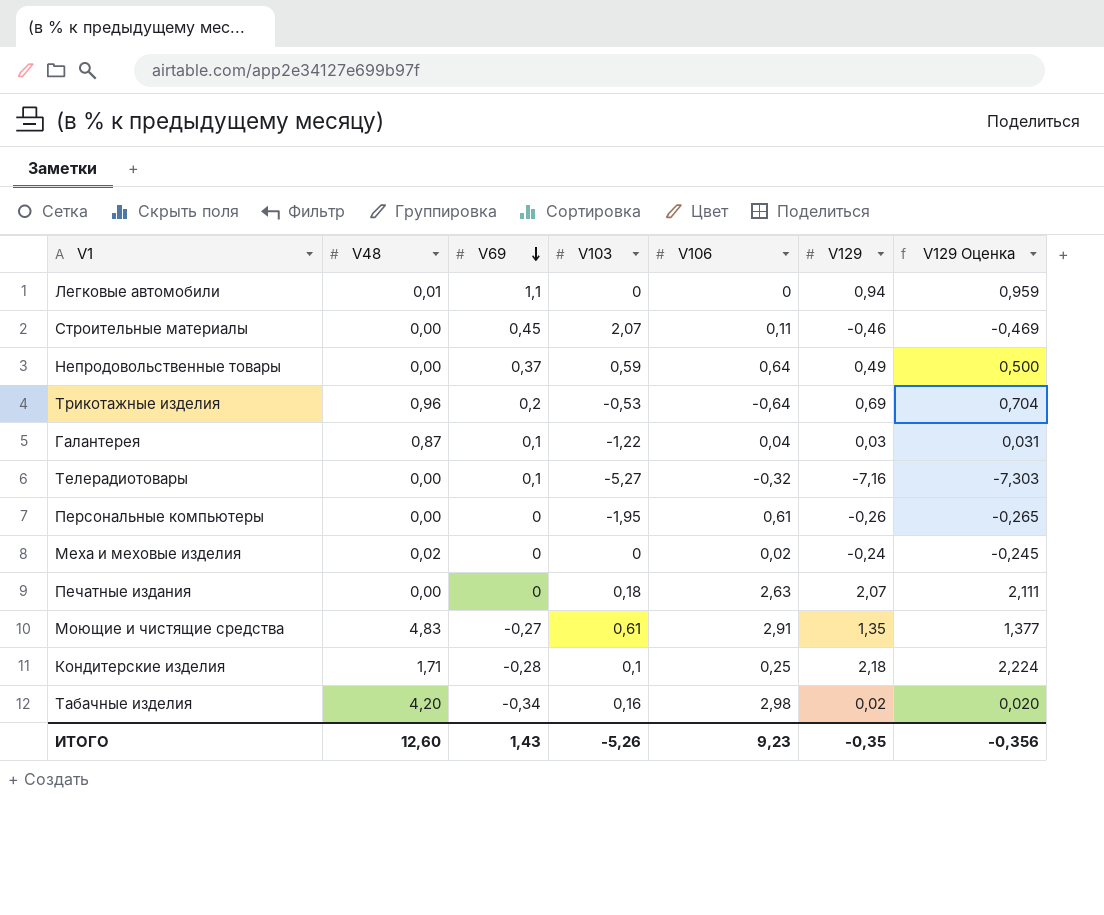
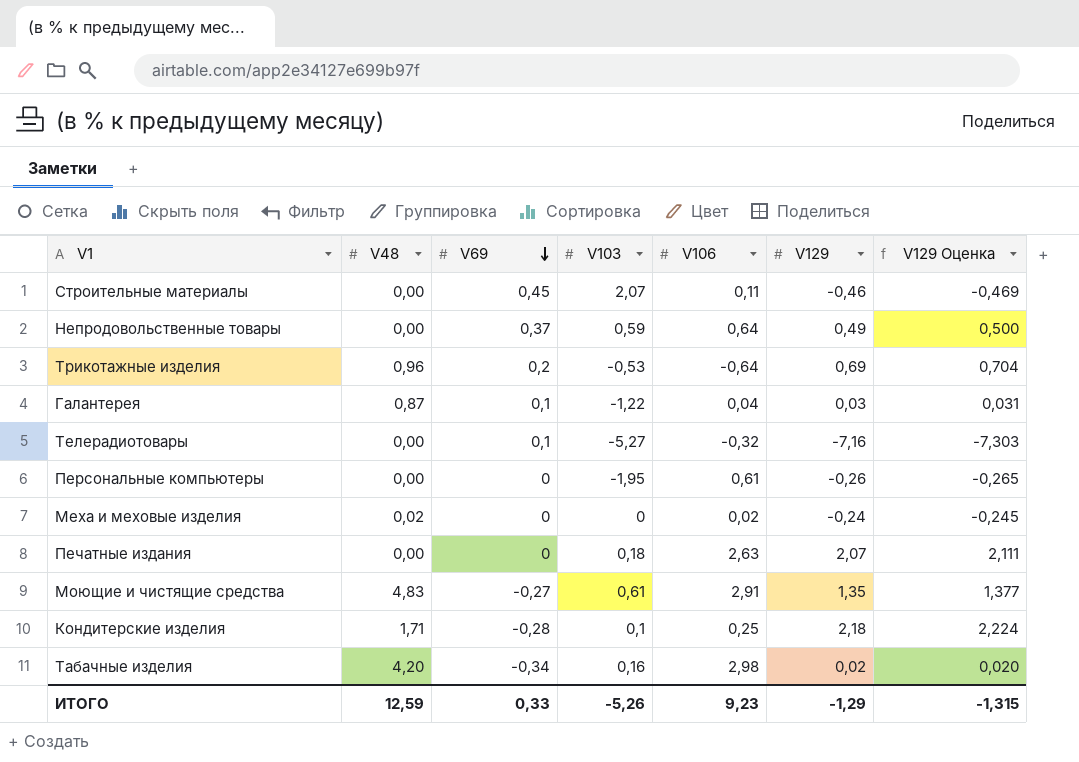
row Легковые автомобили: 0,01 | 1,1 | 0 | 0 | 0,94 | 0,959 -> none
ИТОГО | V48: 12,60 -> 12,59
ИТОГО | V69: 1,43 -> 0,33
ИТОГО | V129: -0,35 -> -1,29
ИТОГО | V129 Оценка: -0,356 -> -1,315

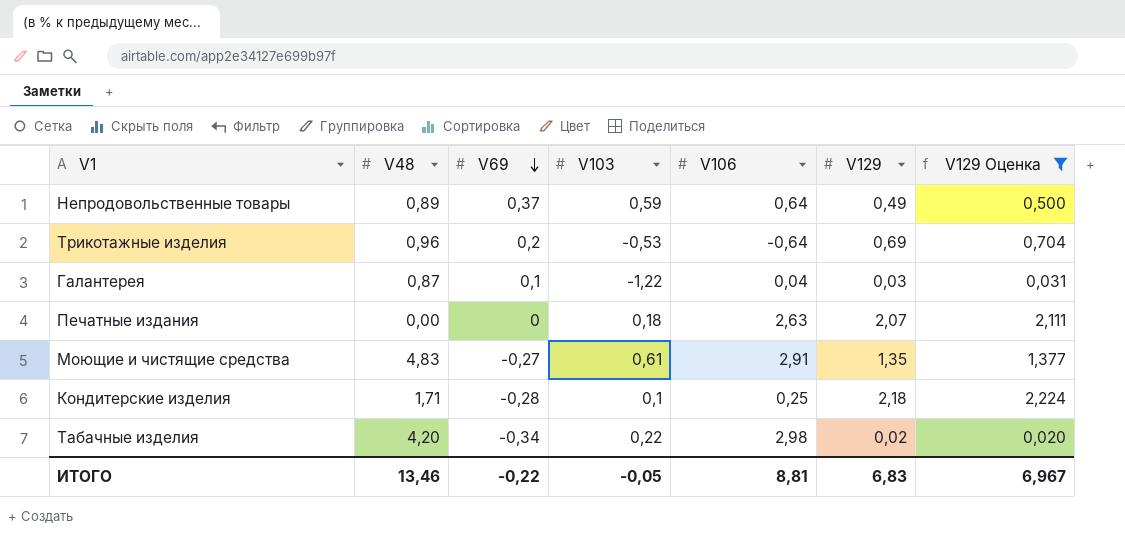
filter: none -> V129 Оценка >= 0,020
Непродовольственные товары | V48: 0,00 -> 0,89
Табачные изделия | V103: 0,16 -> 0,22
ИТОГО | V48: 12,59 -> 13,46
ИТОГО | V69: 0,33 -> -0,22
ИТОГО | V103: -5,26 -> -0,05
ИТОГО | V106: 9,23 -> 8,81
ИТОГО | V129: -1,29 -> 6,83
ИТОГО | V129 Оценка: -1,315 -> 6,967

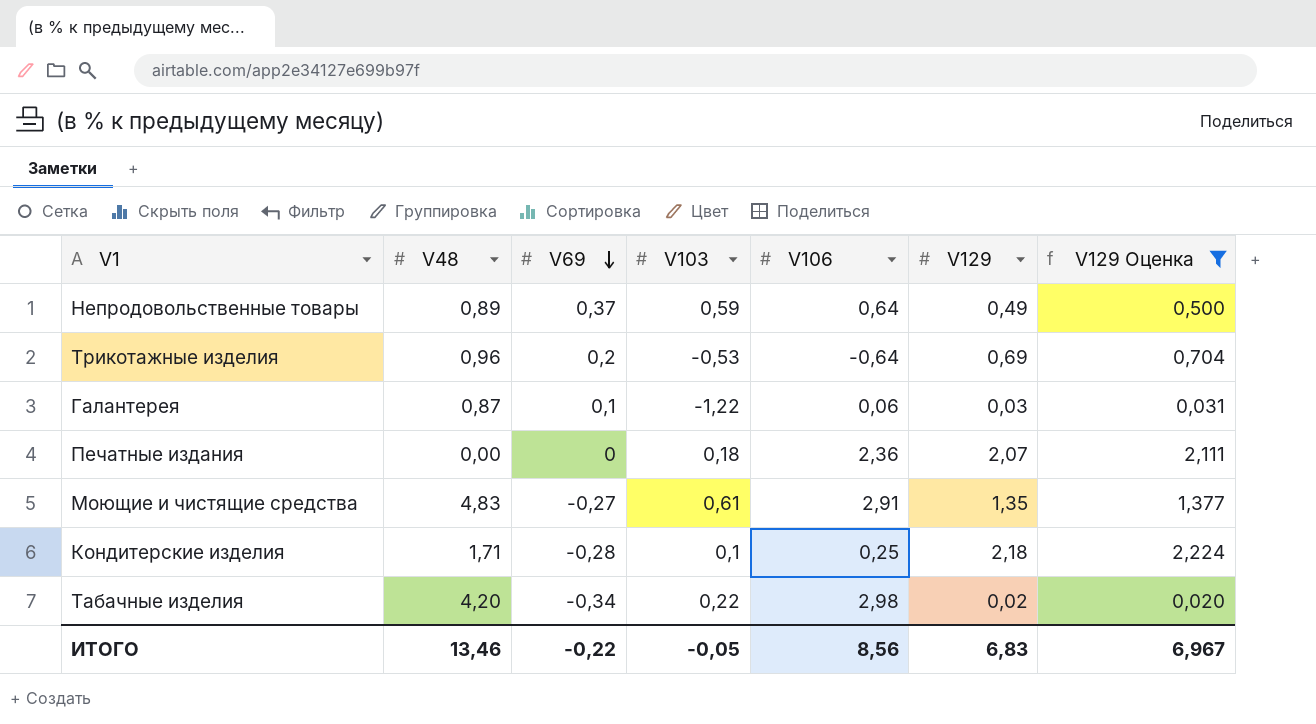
Галантерея | V106: 0,04 -> 0,06
Печатные издания | V106: 2,63 -> 2,36
ИТОГО | V106: 8,81 -> 8,56

